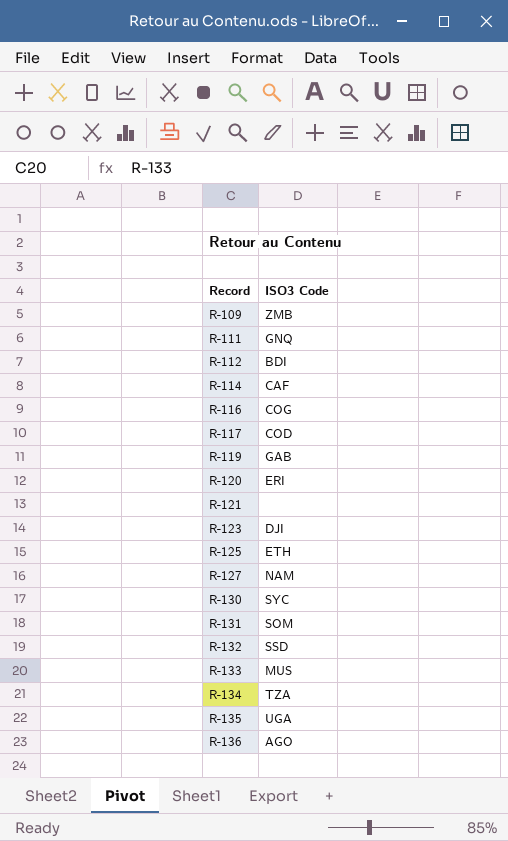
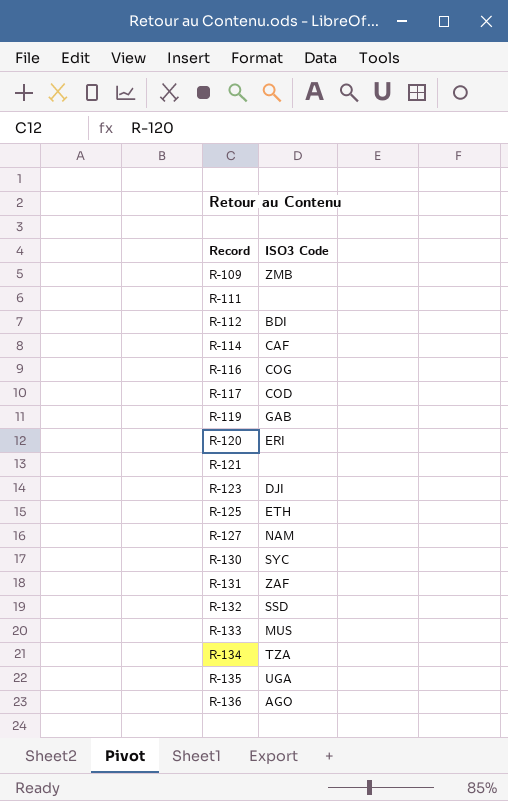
R-111 | ISO3 Code: GNQ -> none
R-131 | ISO3 Code: SOM -> ZAF

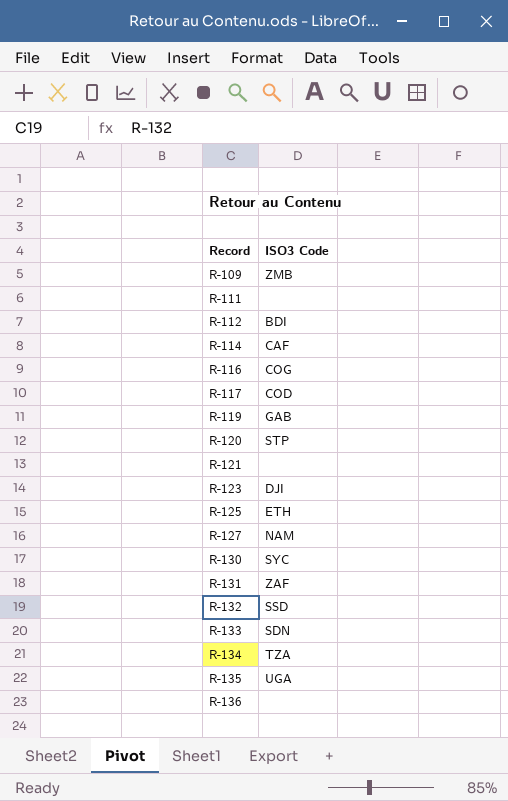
R-120 | ISO3 Code: ERI -> STP
R-133 | ISO3 Code: MUS -> SDN
R-136 | ISO3 Code: AGO -> none

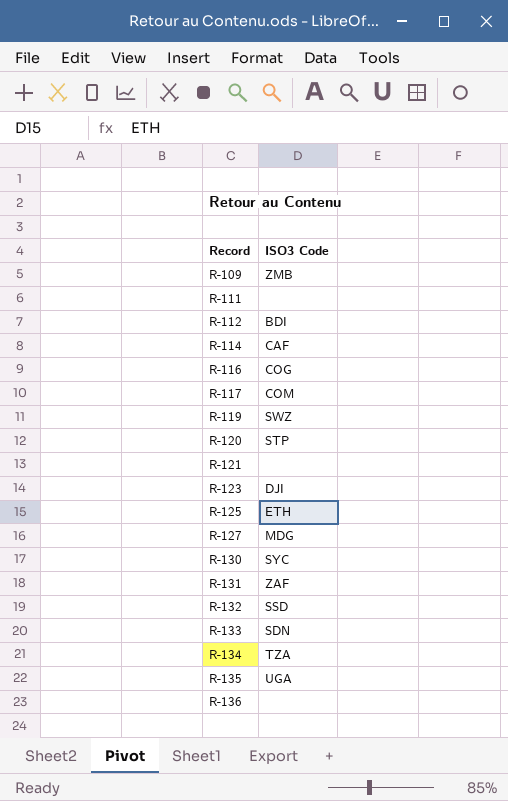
R-117 | ISO3 Code: COD -> COM
R-119 | ISO3 Code: GAB -> SWZ
R-127 | ISO3 Code: NAM -> MDG

